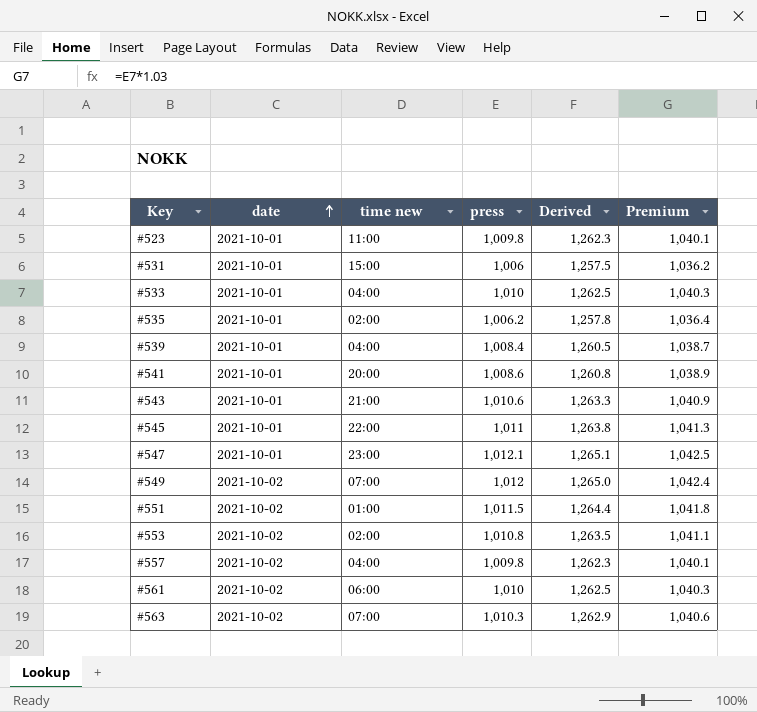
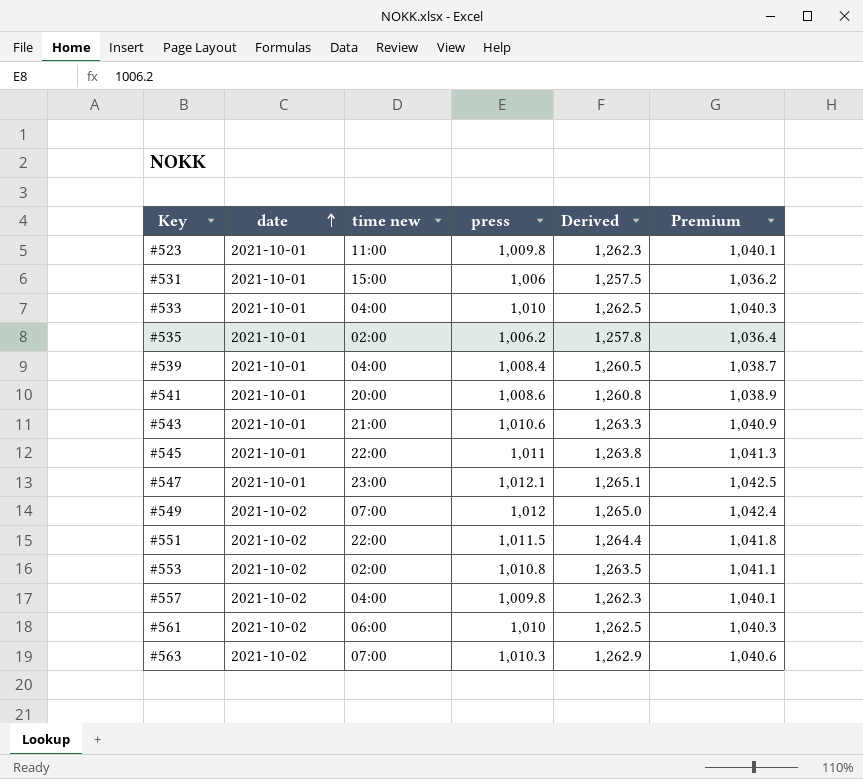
#551 | time new: 01:00 -> 22:00

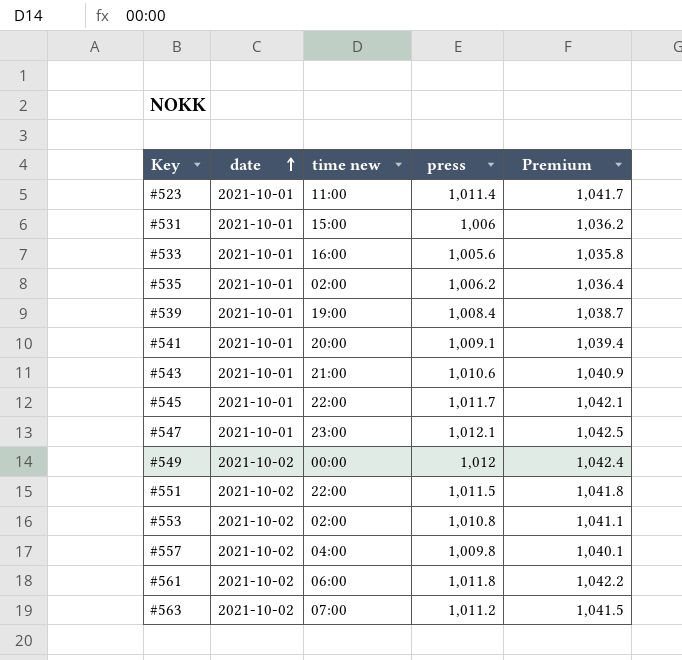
column Derived | formula: [press] * 1.25 -> none
#523 | press: 1,009.8 -> 1,011.4
#523 | Premium: 1,040.1 -> 1,041.7
#533 | time new: 04:00 -> 16:00
#533 | press: 1,010 -> 1,005.6
#533 | Premium: 1,040.3 -> 1,035.8
#539 | time new: 04:00 -> 19:00
#541 | press: 1,008.6 -> 1,009.1
#541 | Premium: 1,038.9 -> 1,039.4
#545 | press: 1,011 -> 1,011.7
#545 | Premium: 1,041.3 -> 1,042.1
#549 | time new: 07:00 -> 00:00
#561 | press: 1,010 -> 1,011.8
#561 | Premium: 1,040.3 -> 1,042.2
#563 | press: 1,010.3 -> 1,011.2
#563 | Premium: 1,040.6 -> 1,041.5

